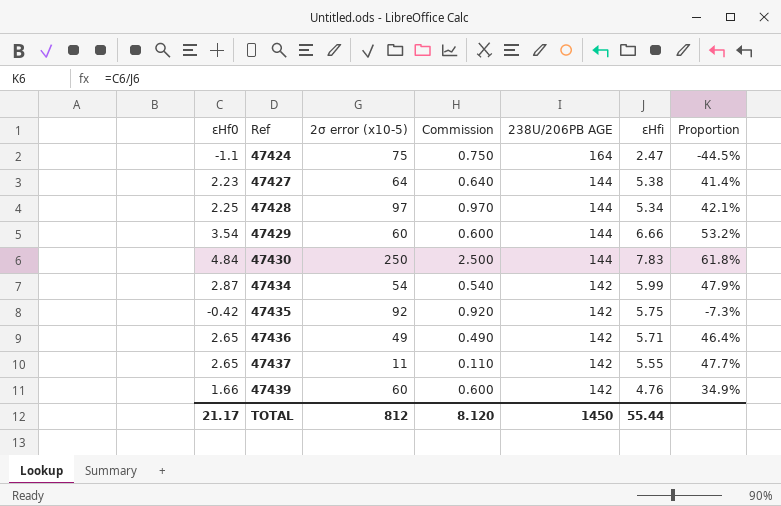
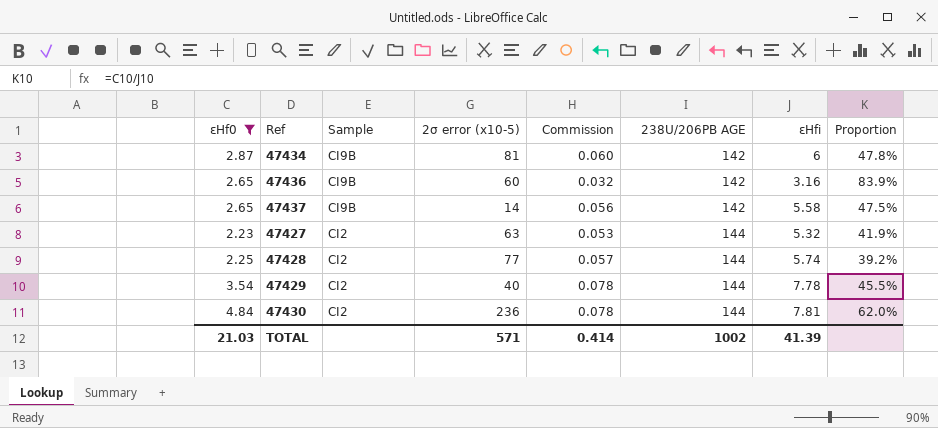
filter: none -> εHf0 >= 2.23
row order: Ref ascending -> Sample descending
column Sample | position: none -> 3
column Commission | formula: [2σ error (x10-5)] * 0.01 -> [εHfi] * 0.01
47434 | 2σ error (x10-5): 54 -> 81
47434 | εHfi: 5.99 -> 6
47434 | Proportion: 47.9% -> 47.8%
47436 | 2σ error (x10-5): 49 -> 60
47436 | εHfi: 5.71 -> 3.16
47436 | Proportion: 46.4% -> 83.9%
47437 | 2σ error (x10-5): 11 -> 14
47437 | εHfi: 5.55 -> 5.58
47437 | Proportion: 47.7% -> 47.5%
47427 | 2σ error (x10-5): 64 -> 63
47427 | εHfi: 5.38 -> 5.32
47427 | Proportion: 41.4% -> 41.9%
47428 | 2σ error (x10-5): 97 -> 77
47428 | εHfi: 5.34 -> 5.74
47428 | Proportion: 42.1% -> 39.2%
47429 | 2σ error (x10-5): 60 -> 40
47429 | εHfi: 6.66 -> 7.78
47429 | Proportion: 53.2% -> 45.5%
47430 | 2σ error (x10-5): 250 -> 236
47430 | εHfi: 7.83 -> 7.81
47430 | Proportion: 61.8% -> 62.0%
TOTAL | εHf0: 21.17 -> 21.03
TOTAL | 2σ error (x10-5): 812 -> 571
TOTAL | Commission: 8.120 -> 0.414
TOTAL | 238U/206PB AGE: 1450 -> 1002
TOTAL | εHfi: 55.44 -> 41.39

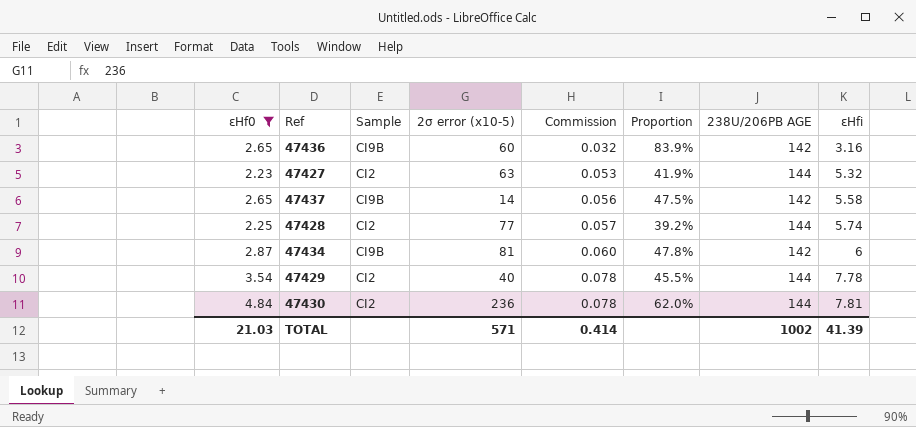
row order: Sample descending -> Commission ascending
column Proportion | position: 8 -> 6

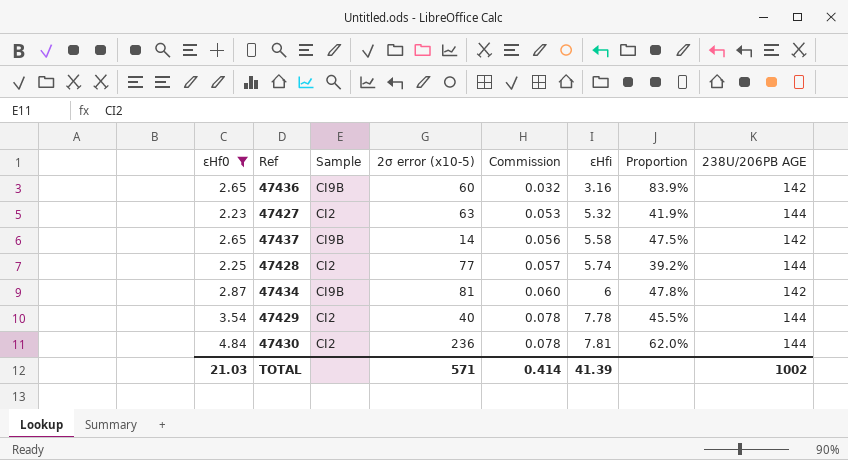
column εHfi | position: 8 -> 6

